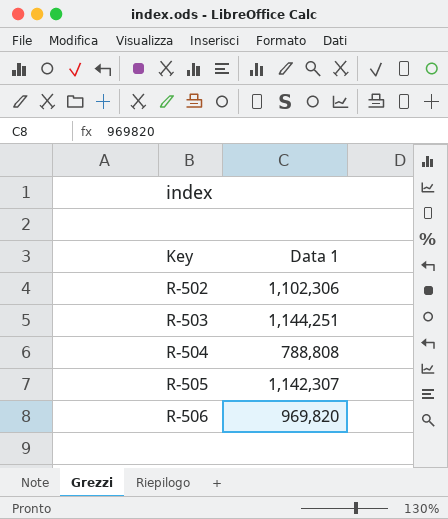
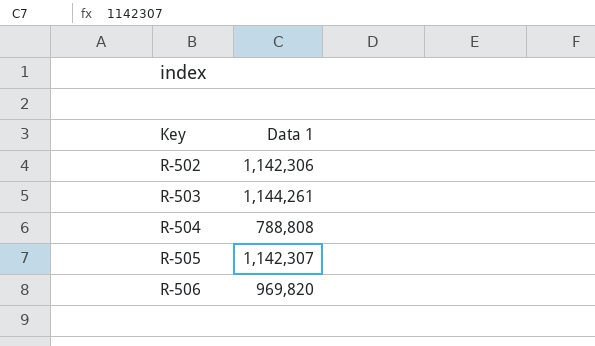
R-502 | Data 1: 1,102,306 -> 1,142,306
R-503 | Data 1: 1,144,251 -> 1,144,261

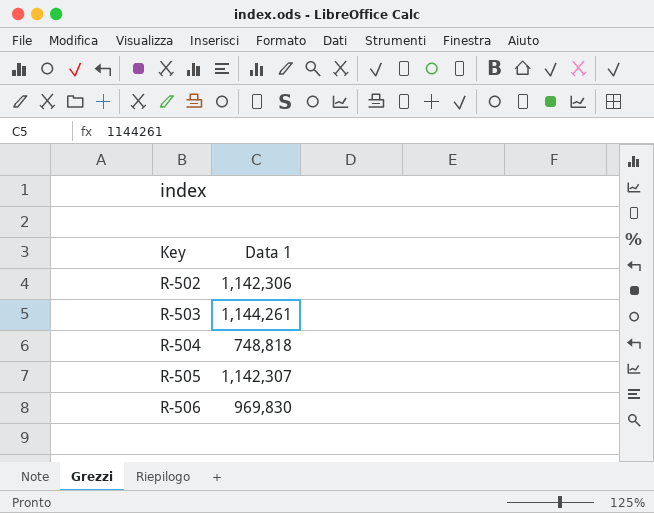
R-504 | Data 1: 788,808 -> 748,818
R-506 | Data 1: 969,820 -> 969,830

